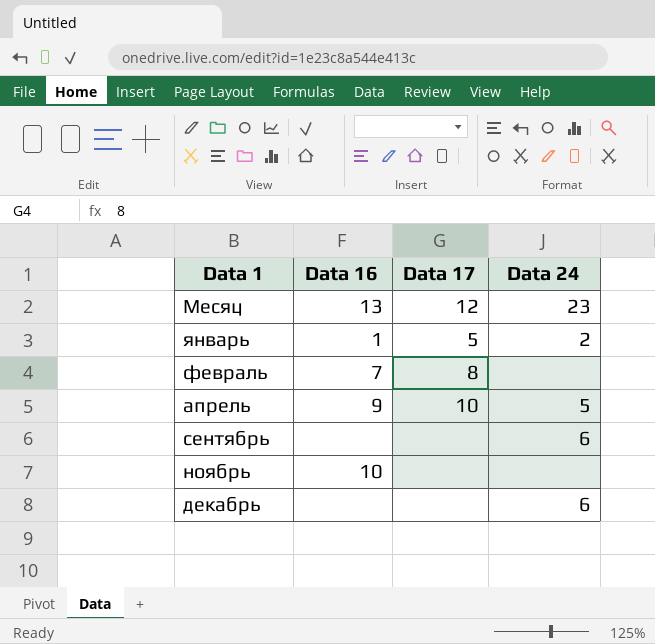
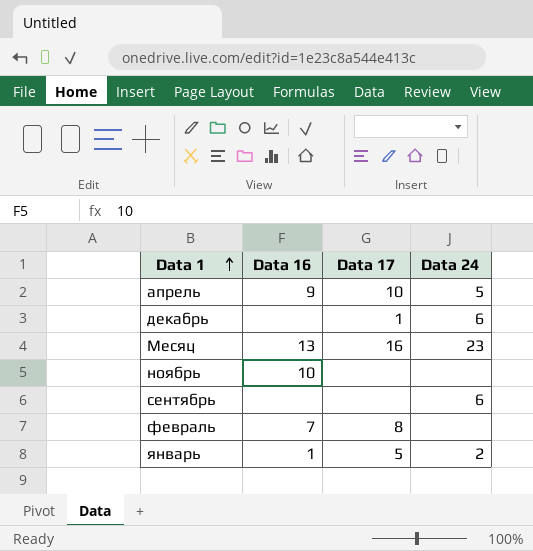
row order: none -> Data 1 ascending
декабрь | Data 17: none -> 1
Месяц | Data 17: 12 -> 16

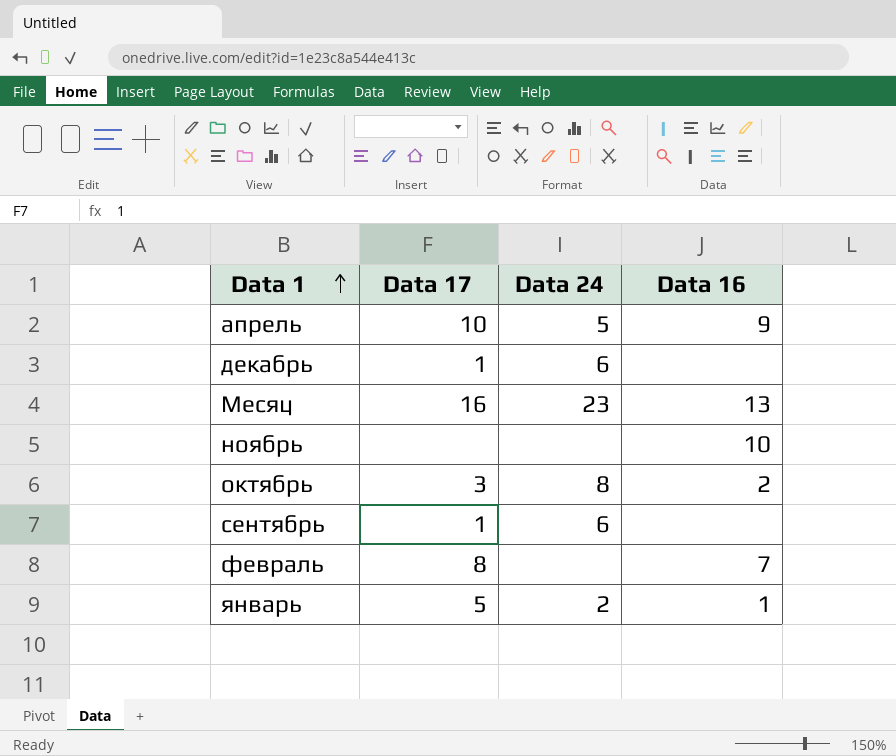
column Data 16 | position: 2 -> 4
row октябрь: none -> 3 | 8 | 2
сентябрь | Data 17: none -> 1

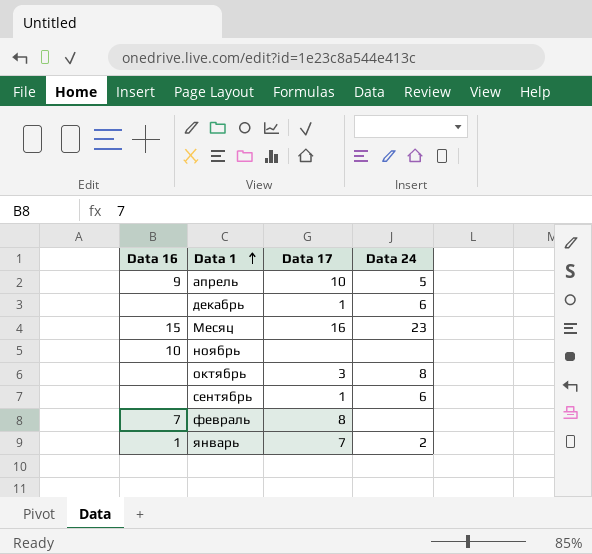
column Data 16 | position: 4 -> 1
Месяц | Data 16: 13 -> 15
октябрь | Data 16: 2 -> none
январь | Data 17: 5 -> 7

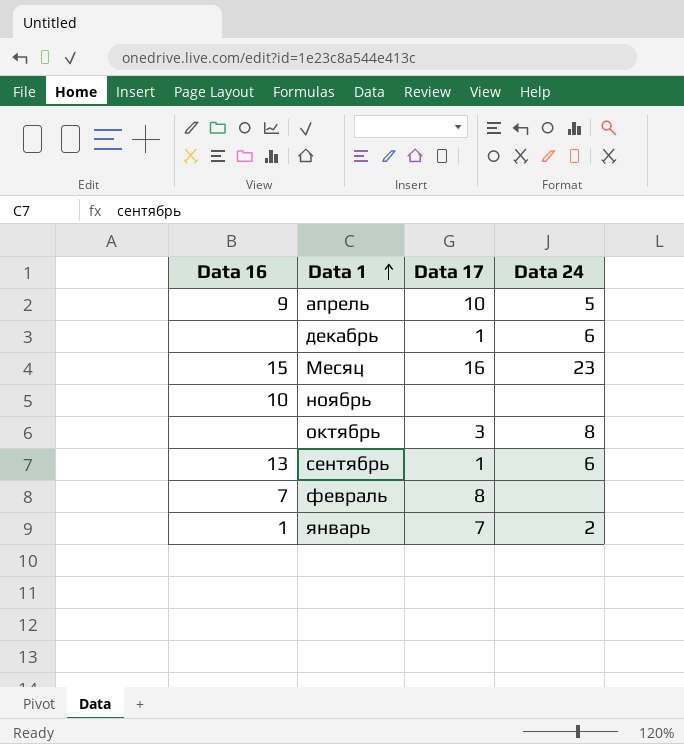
сентябрь | Data 16: none -> 13

